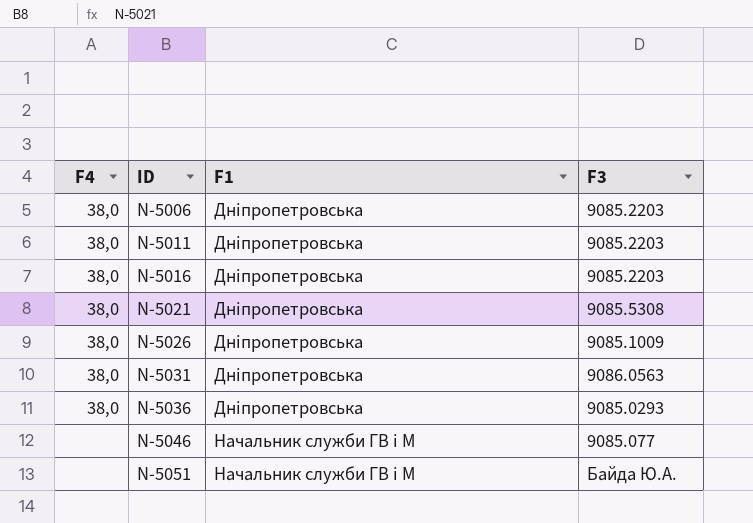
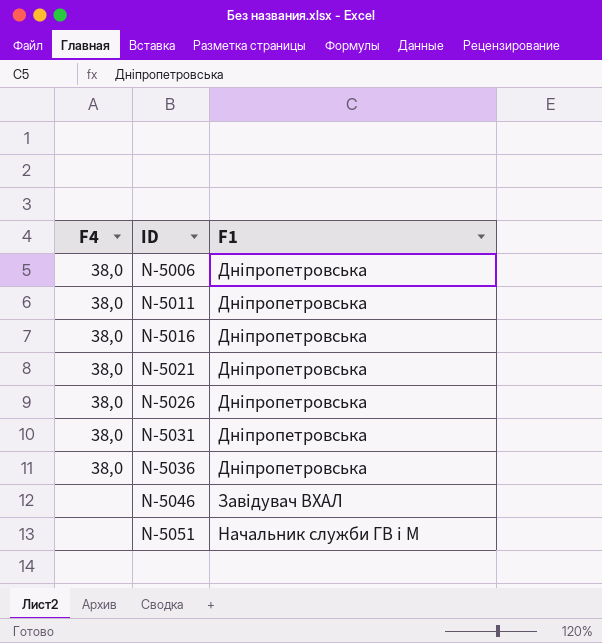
column F3 | position: 4 -> none
N-5046 | F1: Начальник служби ГВ і М -> Завідувач ВХАЛ

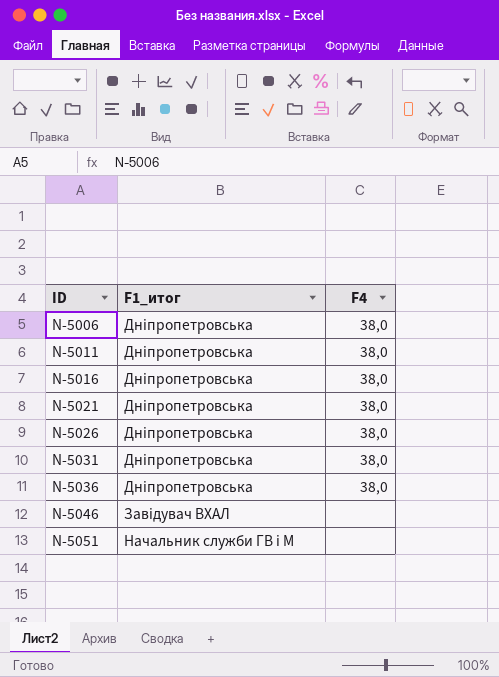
column name: F1 -> F1_итог
column F4 | position: 1 -> 3

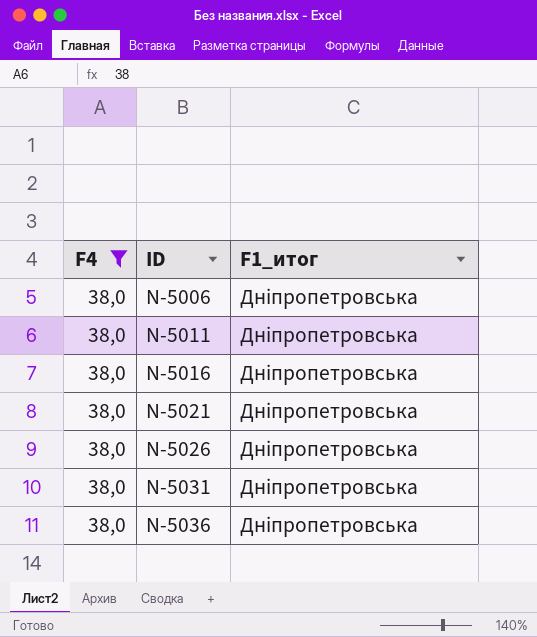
filter: none -> F4 = 38,0
column F4 | position: 3 -> 1

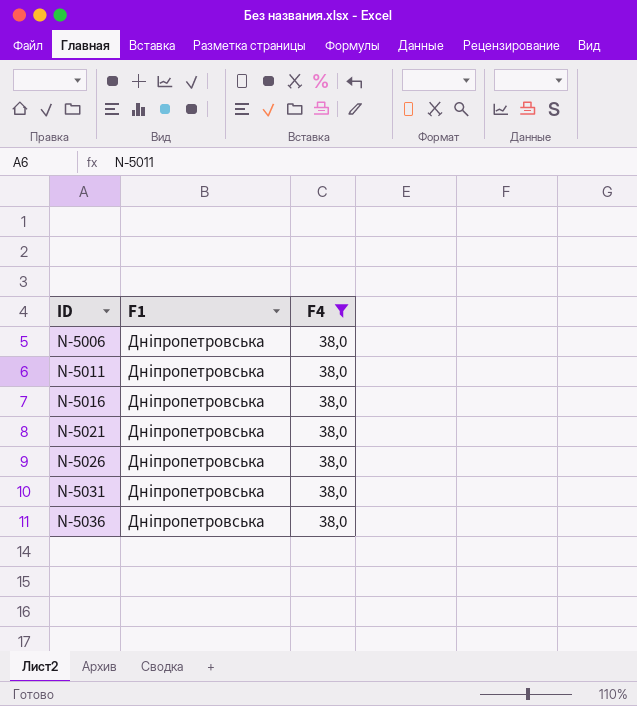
column name: F1_итог -> F1
column F4 | position: 1 -> 3

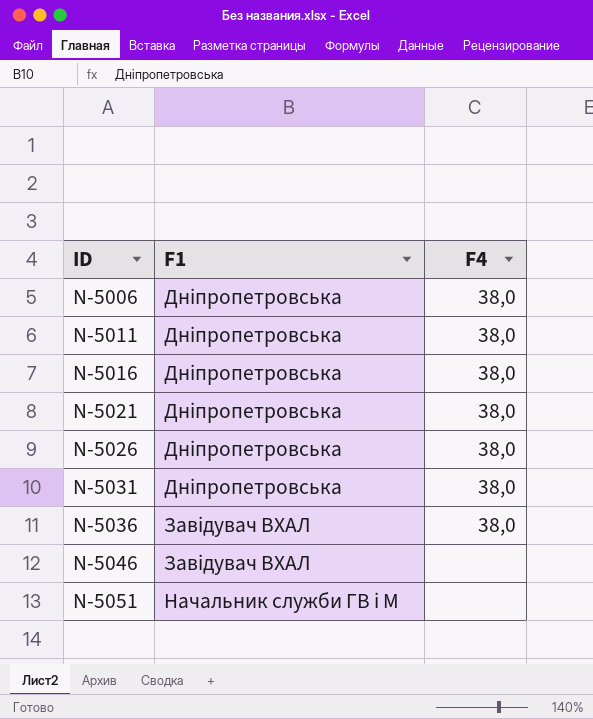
filter: F4 = 38,0 -> none
N-5036 | F1: Дніпропетровська -> Завідувач ВХАЛ

